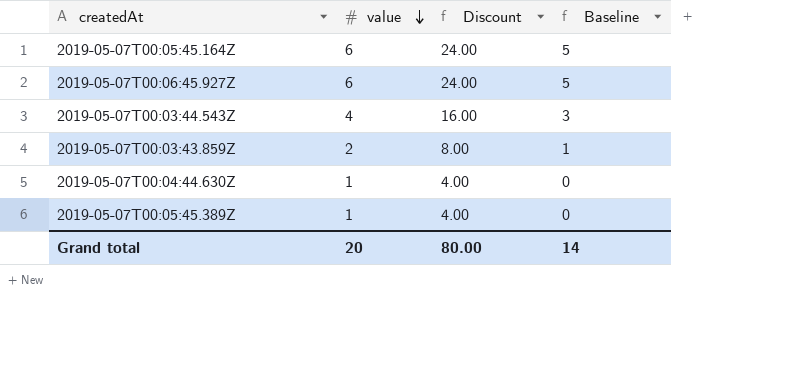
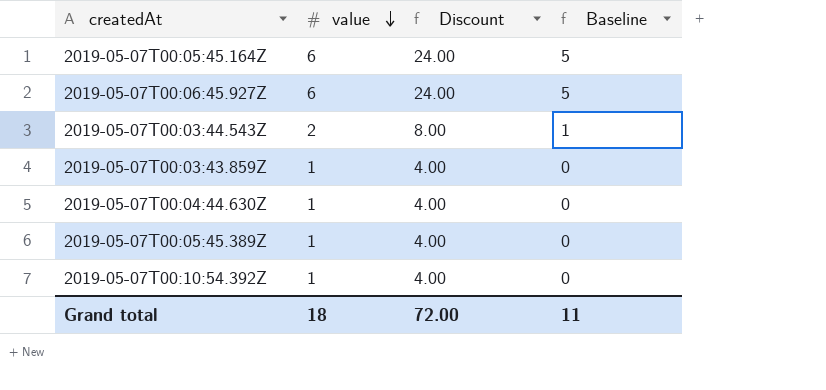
2019-05-07T00:03:44.543Z | value: 4 -> 2
2019-05-07T00:03:44.543Z | Discount: 16.00 -> 8.00
2019-05-07T00:03:44.543Z | Baseline: 3 -> 1
2019-05-07T00:03:43.859Z | value: 2 -> 1
2019-05-07T00:03:43.859Z | Discount: 8.00 -> 4.00
2019-05-07T00:03:43.859Z | Baseline: 1 -> 0
row 2019-05-07T00:10:54.392Z: none -> 1 | 4.00 | 0
Grand total | value: 20 -> 18
Grand total | Discount: 80.00 -> 72.00
Grand total | Baseline: 14 -> 11

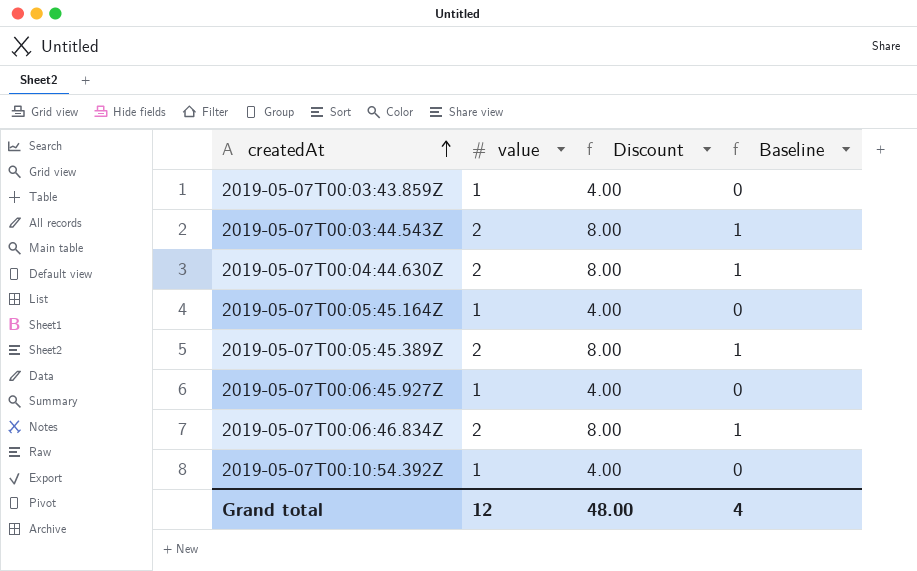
row order: value descending -> createdAt ascending
2019-05-07T00:04:44.630Z | value: 1 -> 2
2019-05-07T00:04:44.630Z | Discount: 4.00 -> 8.00
2019-05-07T00:04:44.630Z | Baseline: 0 -> 1
2019-05-07T00:05:45.164Z | value: 6 -> 1
2019-05-07T00:05:45.164Z | Discount: 24.00 -> 4.00
2019-05-07T00:05:45.164Z | Baseline: 5 -> 0
2019-05-07T00:05:45.389Z | value: 1 -> 2
2019-05-07T00:05:45.389Z | Discount: 4.00 -> 8.00
2019-05-07T00:05:45.389Z | Baseline: 0 -> 1
2019-05-07T00:06:45.927Z | value: 6 -> 1
2019-05-07T00:06:45.927Z | Discount: 24.00 -> 4.00
2019-05-07T00:06:45.927Z | Baseline: 5 -> 0
row 2019-05-07T00:06:46.834Z: none -> 2 | 8.00 | 1
Grand total | value: 18 -> 12
Grand total | Discount: 72.00 -> 48.00
Grand total | Baseline: 11 -> 4

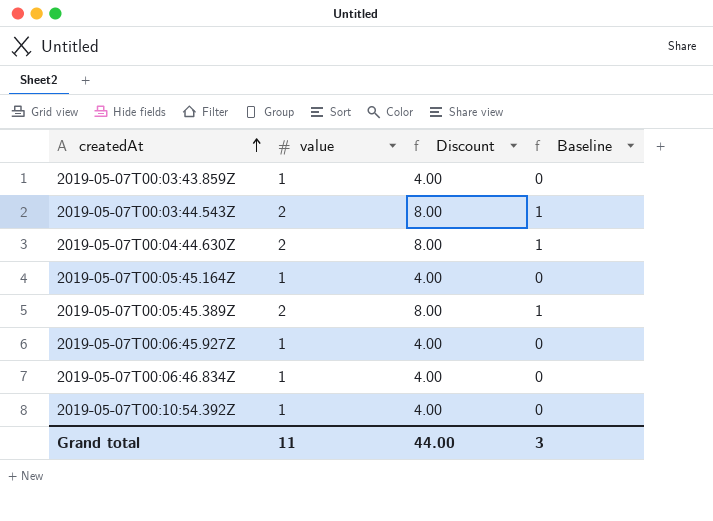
2019-05-07T00:06:46.834Z | value: 2 -> 1
2019-05-07T00:06:46.834Z | Discount: 8.00 -> 4.00
2019-05-07T00:06:46.834Z | Baseline: 1 -> 0
Grand total | value: 12 -> 11
Grand total | Discount: 48.00 -> 44.00
Grand total | Baseline: 4 -> 3

